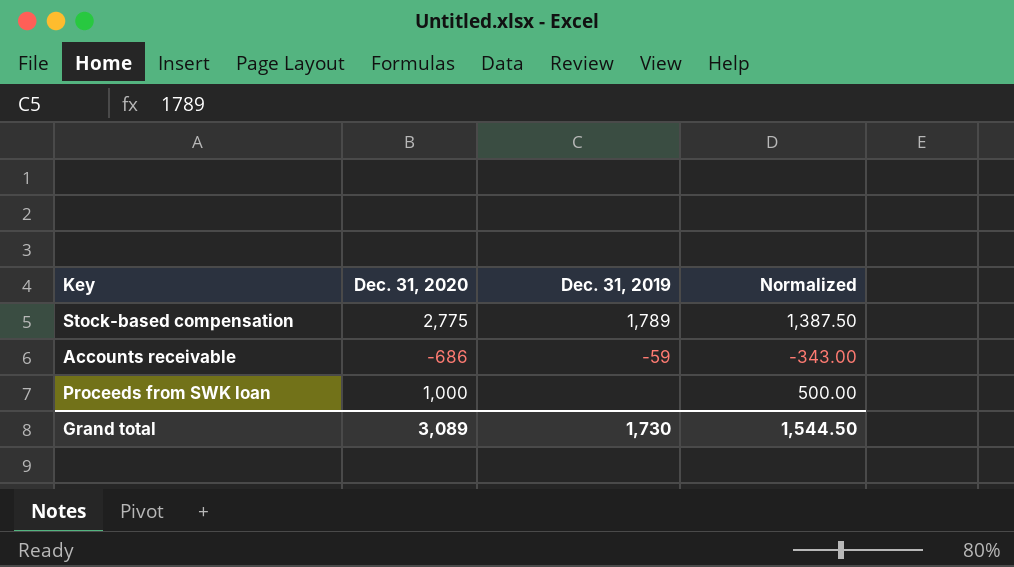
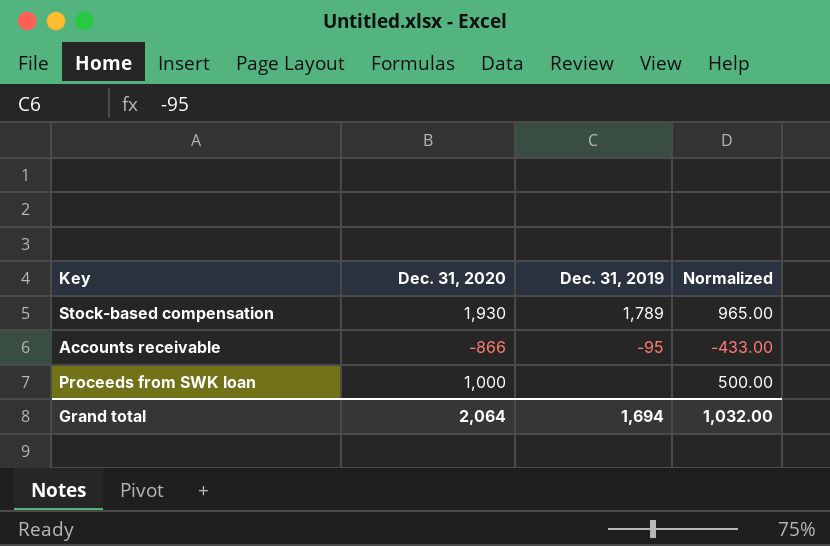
Stock-based compensation | Dec. 31, 2020: 2,775 -> 1,930
Stock-based compensation | Normalized: 1,387.50 -> 965.00
Accounts receivable | Dec. 31, 2020: -686 -> -866
Accounts receivable | Dec. 31, 2019: -59 -> -95
Accounts receivable | Normalized: -343.00 -> -433.00
Grand total | Dec. 31, 2020: 3,089 -> 2,064
Grand total | Dec. 31, 2019: 1,730 -> 1,694
Grand total | Normalized: 1,544.50 -> 1,032.00

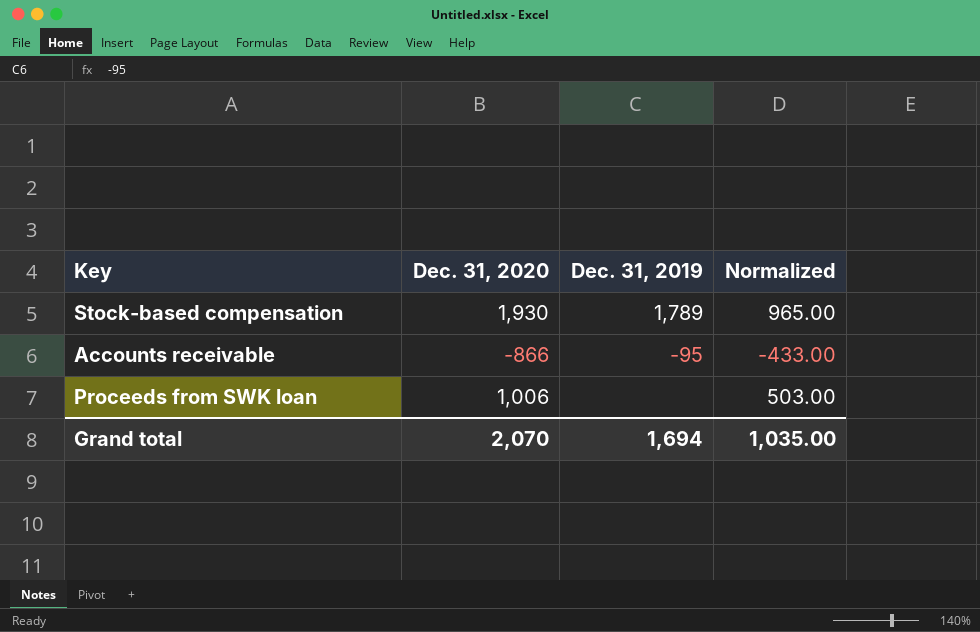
Proceeds from SWK loan | Dec. 31, 2020: 1,000 -> 1,006
Proceeds from SWK loan | Normalized: 500.00 -> 503.00
Grand total | Dec. 31, 2020: 2,064 -> 2,070
Grand total | Normalized: 1,032.00 -> 1,035.00

